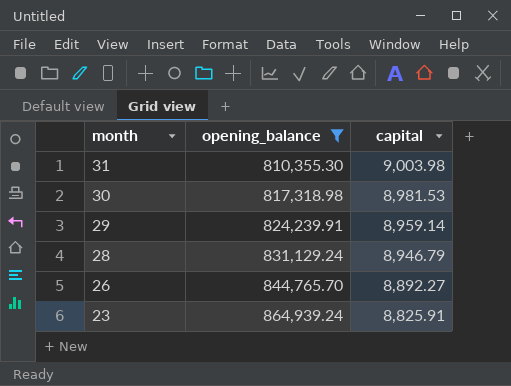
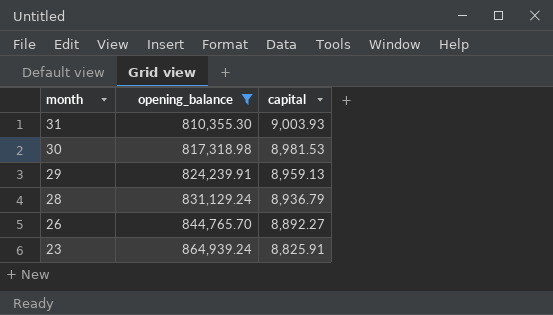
31 | capital: 9,003.98 -> 9,003.93
29 | capital: 8,959.14 -> 8,959.13
28 | capital: 8,946.79 -> 8,936.79

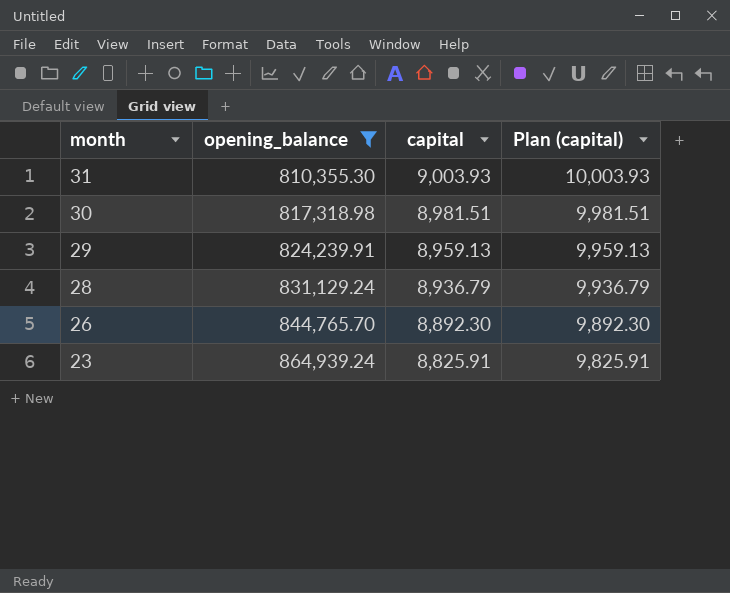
column Plan (capital) | formula: none -> [capital] + 1000
30 | capital: 8,981.53 -> 8,981.51
26 | capital: 8,892.27 -> 8,892.30

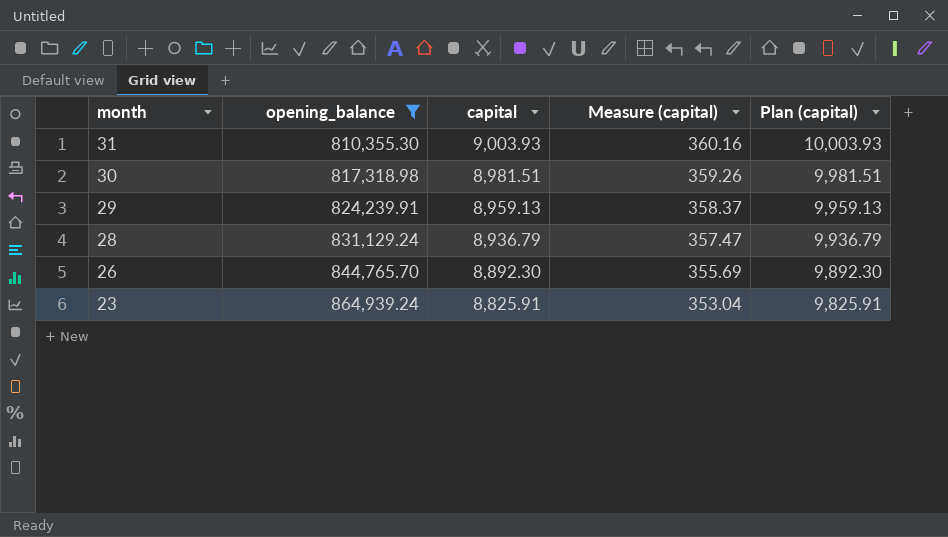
column Measure (capital) | formula: none -> [capital] * 0.04

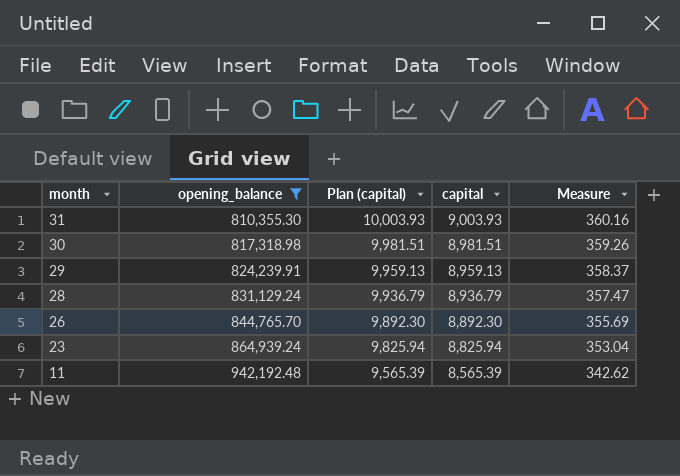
column Plan (capital) | position: 5 -> 3
column name: Measure (capital) -> Measure
23 | Plan (capital): 9,825.91 -> 9,825.94
23 | capital: 8,825.91 -> 8,825.94
row 11: none -> 942,192.48 | 9,565.39 | 8,565.39 | 342.62

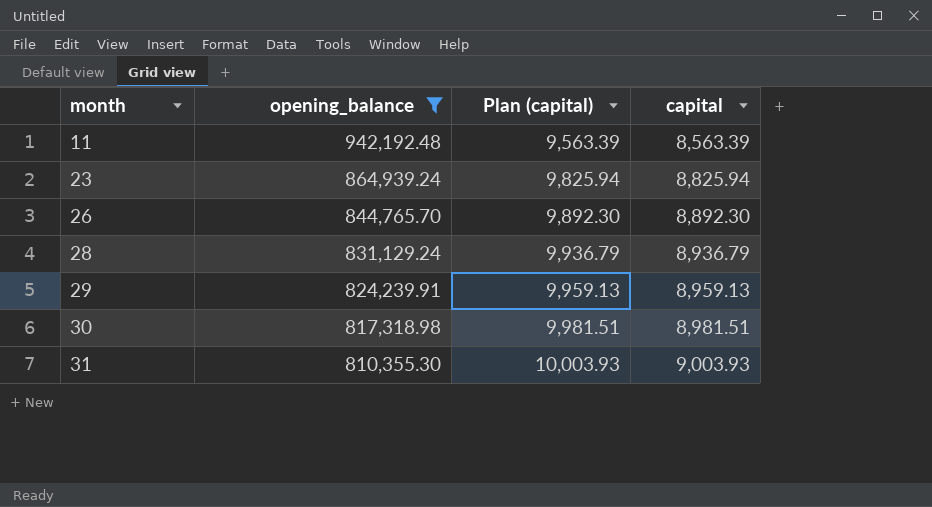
row order: month descending -> month ascending
column Measure | formula: [capital] * 0.04 -> none
11 | Plan (capital): 9,565.39 -> 9,563.39
11 | capital: 8,565.39 -> 8,563.39

